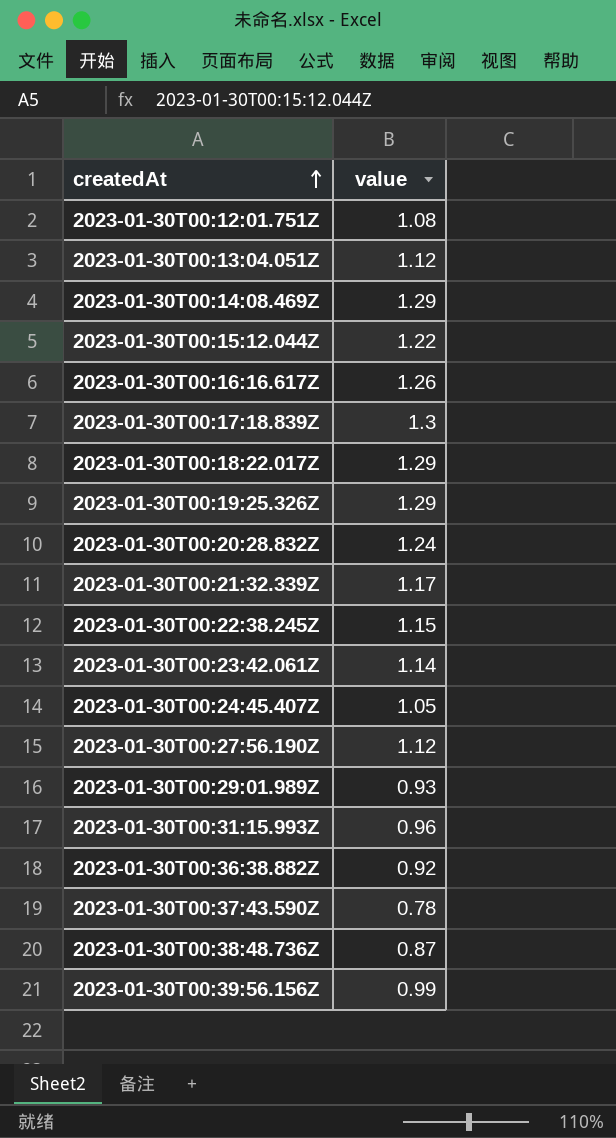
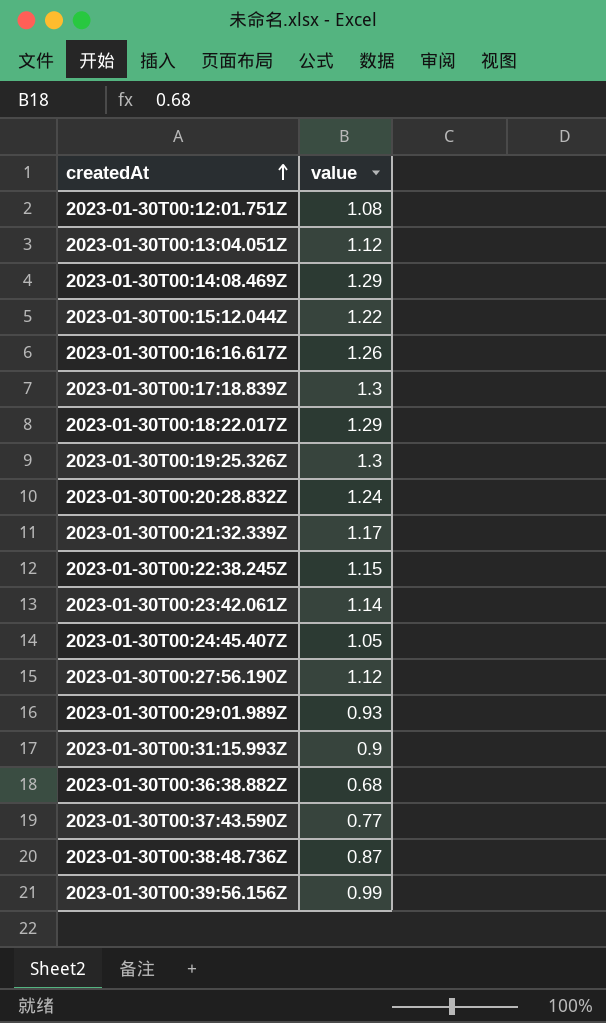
2023-01-30T00:19:25.326Z | value: 1.29 -> 1.3
2023-01-30T00:31:15.993Z | value: 0.96 -> 0.9
2023-01-30T00:36:38.882Z | value: 0.92 -> 0.68
2023-01-30T00:37:43.590Z | value: 0.78 -> 0.77

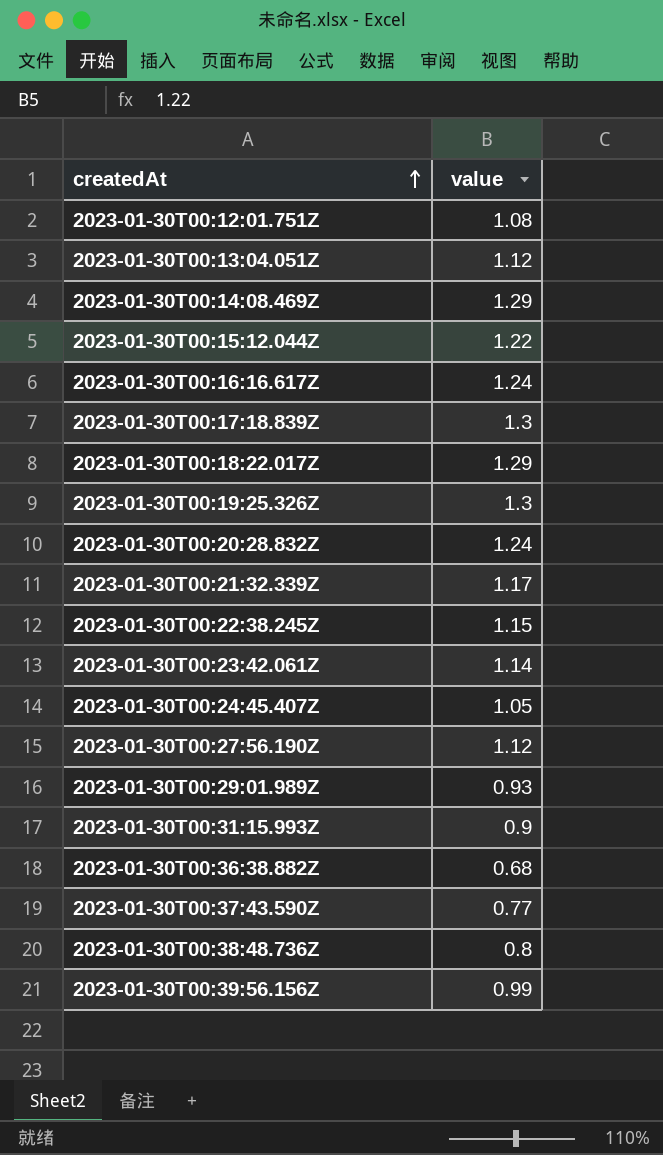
2023-01-30T00:16:16.617Z | value: 1.26 -> 1.24
2023-01-30T00:38:48.736Z | value: 0.87 -> 0.8

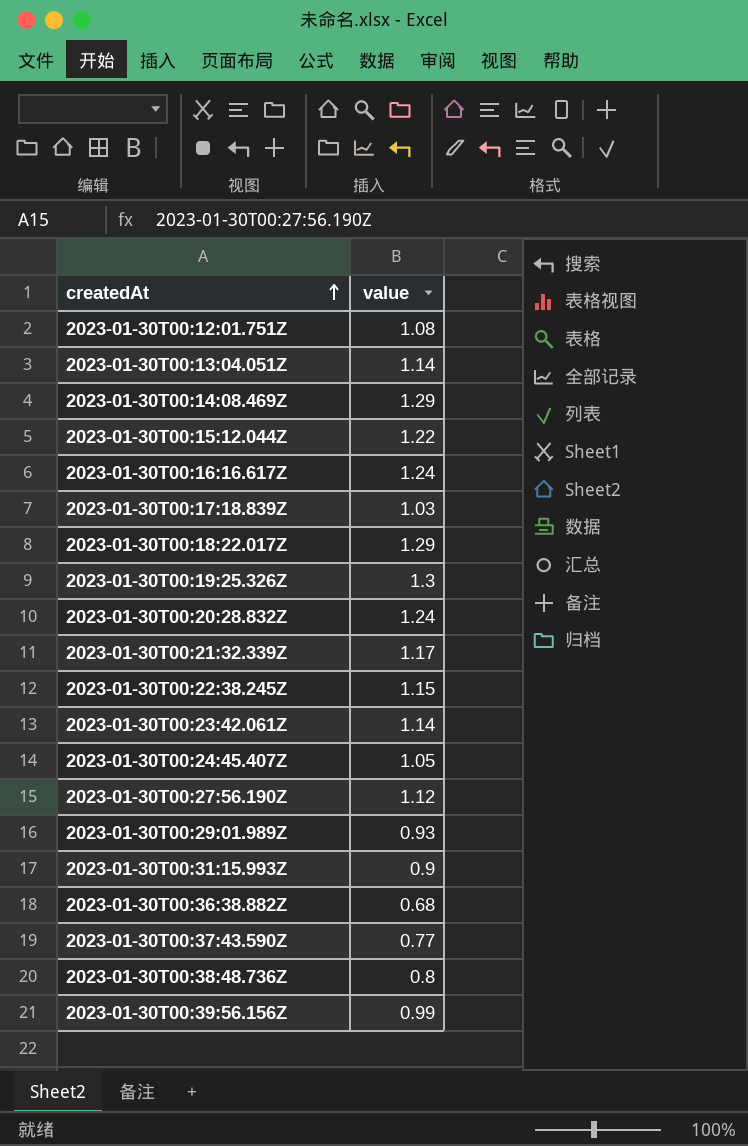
2023-01-30T00:13:04.051Z | value: 1.12 -> 1.14
2023-01-30T00:17:18.839Z | value: 1.3 -> 1.03

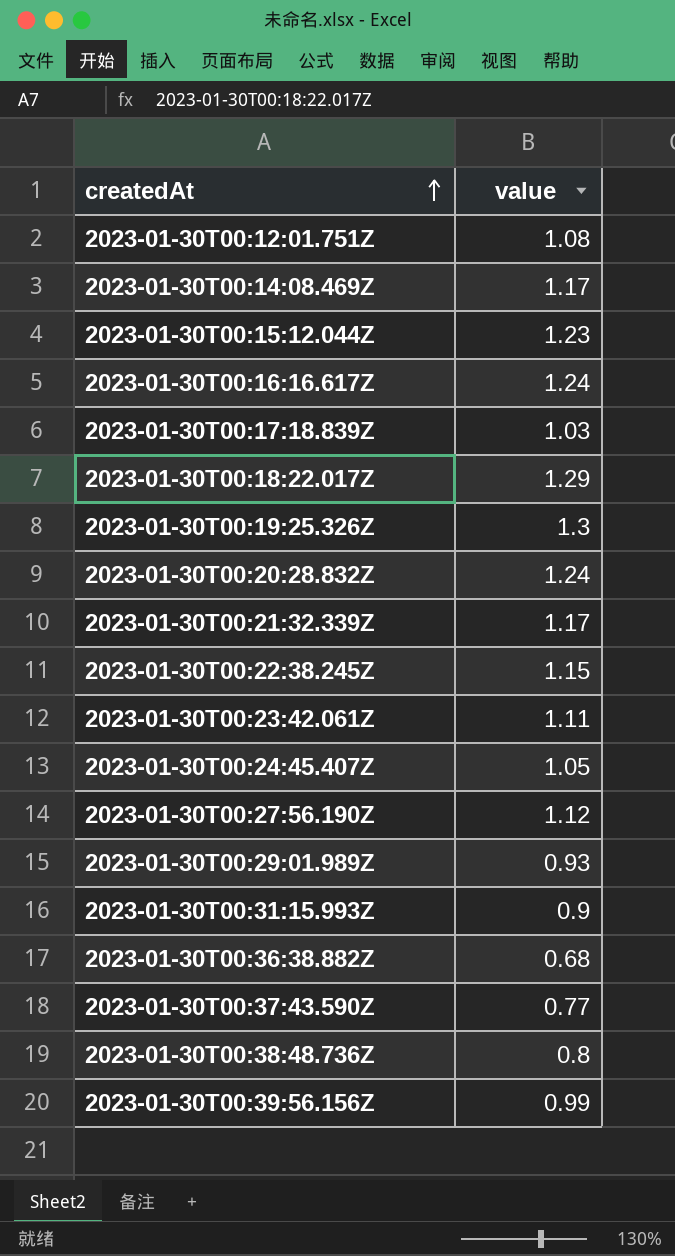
row 2023-01-30T00:13:04.051Z: 1.14 -> none
2023-01-30T00:14:08.469Z | value: 1.29 -> 1.17
2023-01-30T00:15:12.044Z | value: 1.22 -> 1.23
2023-01-30T00:23:42.061Z | value: 1.14 -> 1.11

